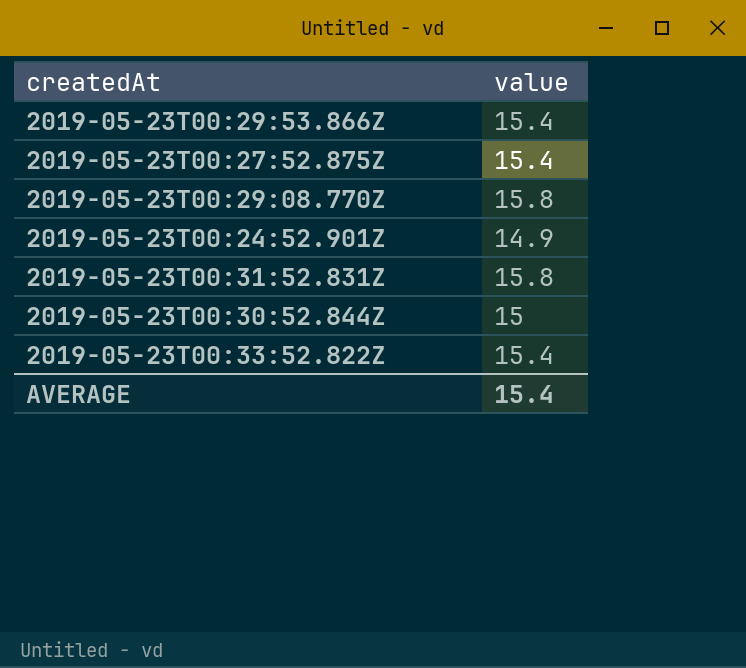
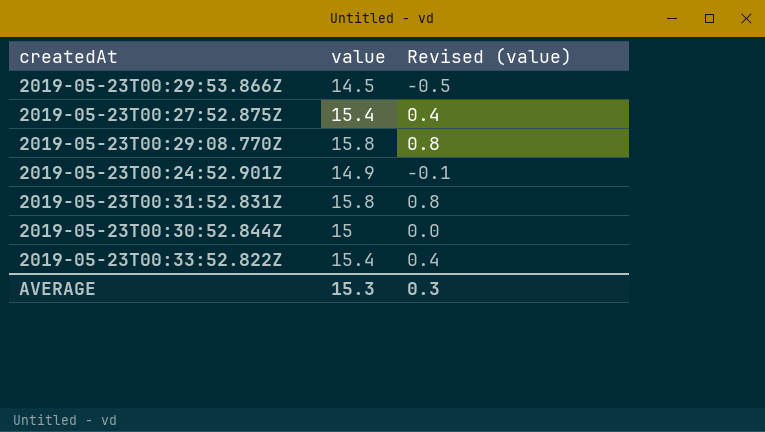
column Revised (value) | formula: none -> [value] - 15
2019-05-23T00:29:53.866Z | value: 15.4 -> 14.5
AVERAGE | value: 15.4 -> 15.3

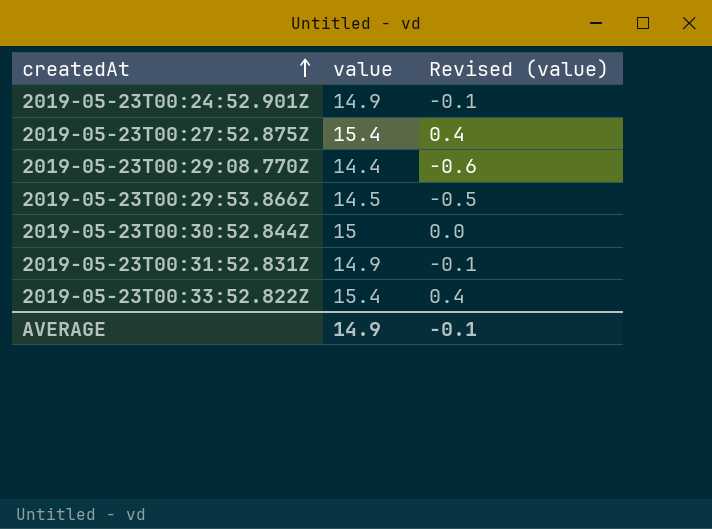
row order: none -> createdAt ascending
2019-05-23T00:29:08.770Z | value: 15.8 -> 14.4
2019-05-23T00:29:08.770Z | Revised (value): 0.8 -> -0.6
2019-05-23T00:31:52.831Z | value: 15.8 -> 14.9
2019-05-23T00:31:52.831Z | Revised (value): 0.8 -> -0.1
AVERAGE | value: 15.3 -> 14.9
AVERAGE | Revised (value): 0.3 -> -0.1

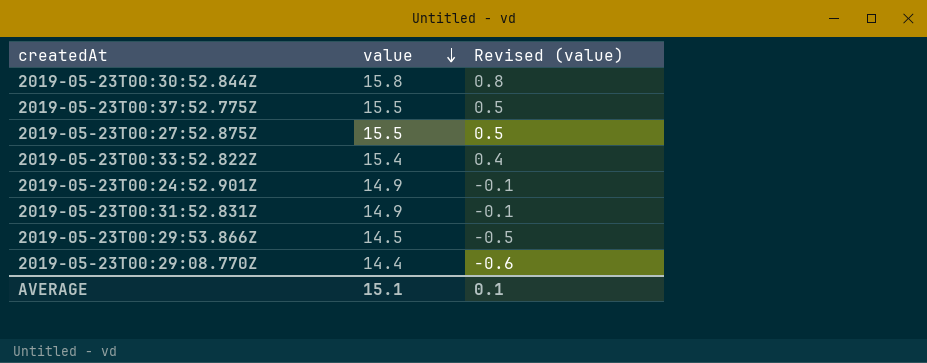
row order: createdAt ascending -> value descending
2019-05-23T00:30:52.844Z | value: 15 -> 15.8
2019-05-23T00:30:52.844Z | Revised (value): 0.0 -> 0.8
row 2019-05-23T00:37:52.775Z: none -> 15.5 | 0.5
2019-05-23T00:27:52.875Z | value: 15.4 -> 15.5
2019-05-23T00:27:52.875Z | Revised (value): 0.4 -> 0.5
AVERAGE | value: 14.9 -> 15.1
AVERAGE | Revised (value): -0.1 -> 0.1

